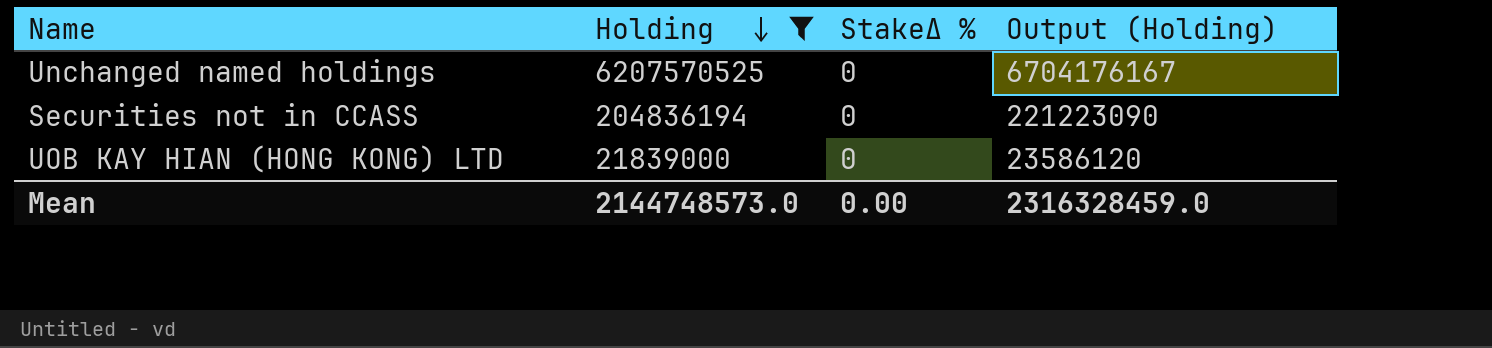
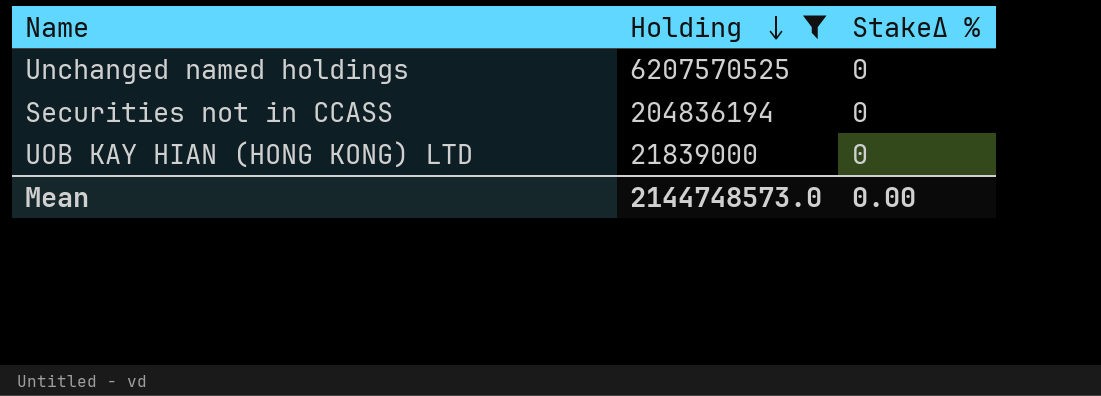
column Output (Holding) | formula: [Holding] * 1.08 -> none

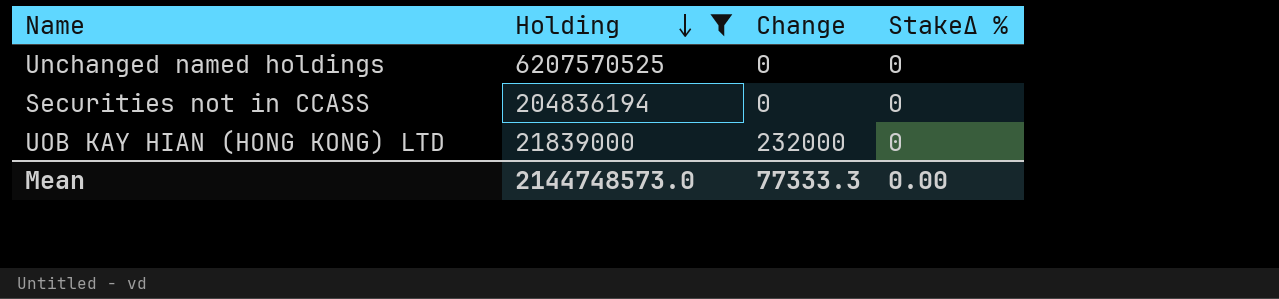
column Change | position: none -> 3

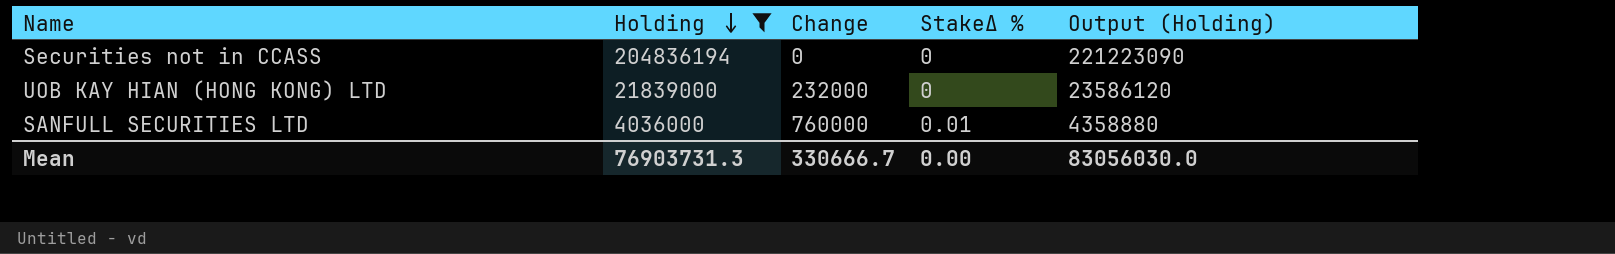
column Output (Holding) | formula: none -> [Holding] * 1.08
row Unchanged named holdings: 6207570525 | 0 | 0 -> none
row SANFULL SECURITIES LTD: none -> 4036000 | 760000 | 0.01 | 4358880
Mean | Holding: 2144748573.0 -> 76903731.3
Mean | Change: 77333.3 -> 330666.7

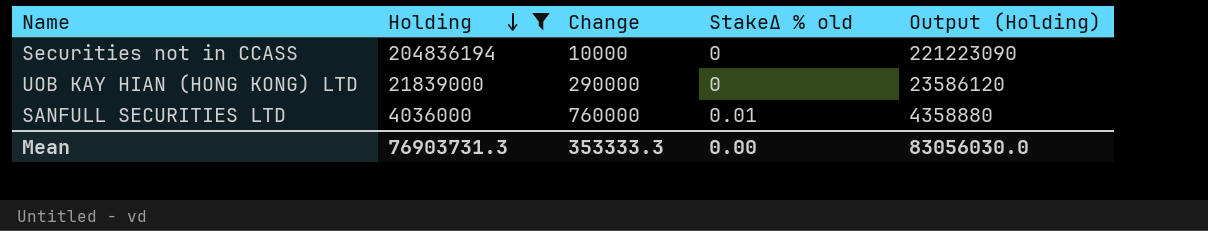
column name: StakeΔ % -> StakeΔ % old
Securities not in CCASS | Change: 0 -> 10000
UOB KAY HIAN (HONG KONG) LTD | Change: 232000 -> 290000
Mean | Change: 330666.7 -> 353333.3

